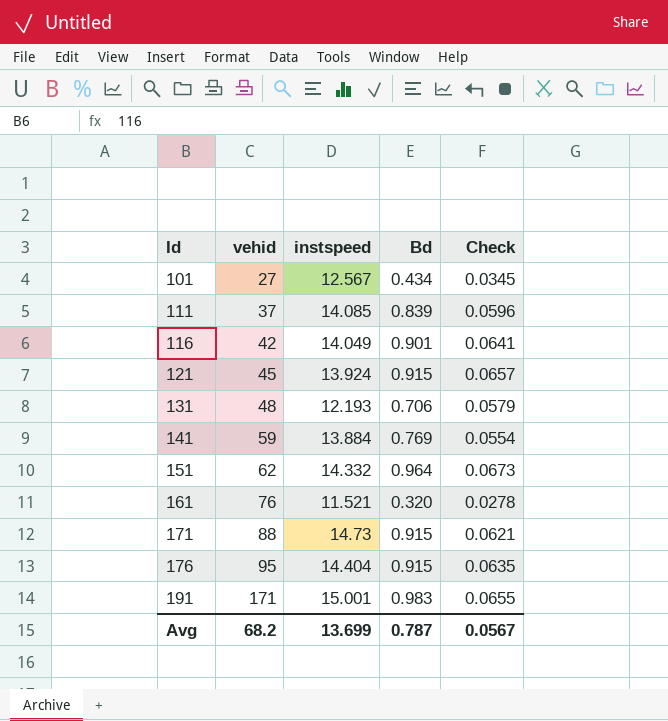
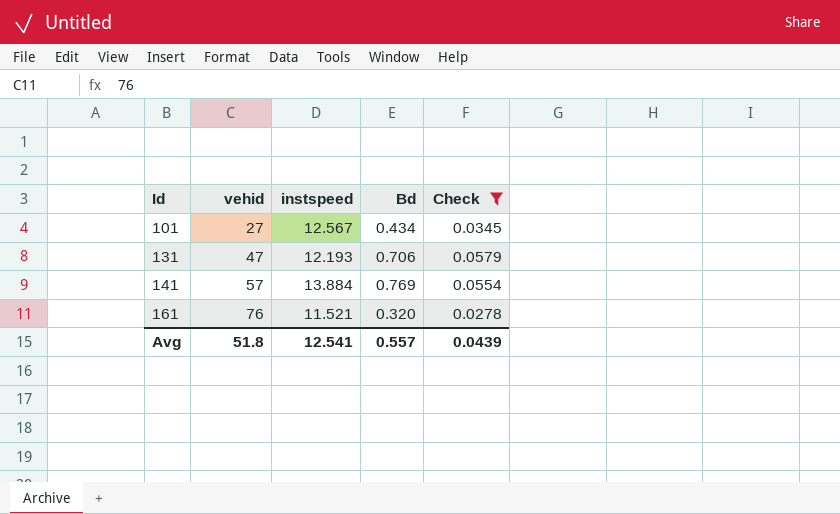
filter: none -> Check <= 0.0579
131 | vehid: 48 -> 47
141 | vehid: 59 -> 57
Avg | vehid: 68.2 -> 51.8
Avg | instspeed: 13.699 -> 12.541
Avg | Bd: 0.787 -> 0.557
Avg | Check: 0.0567 -> 0.0439

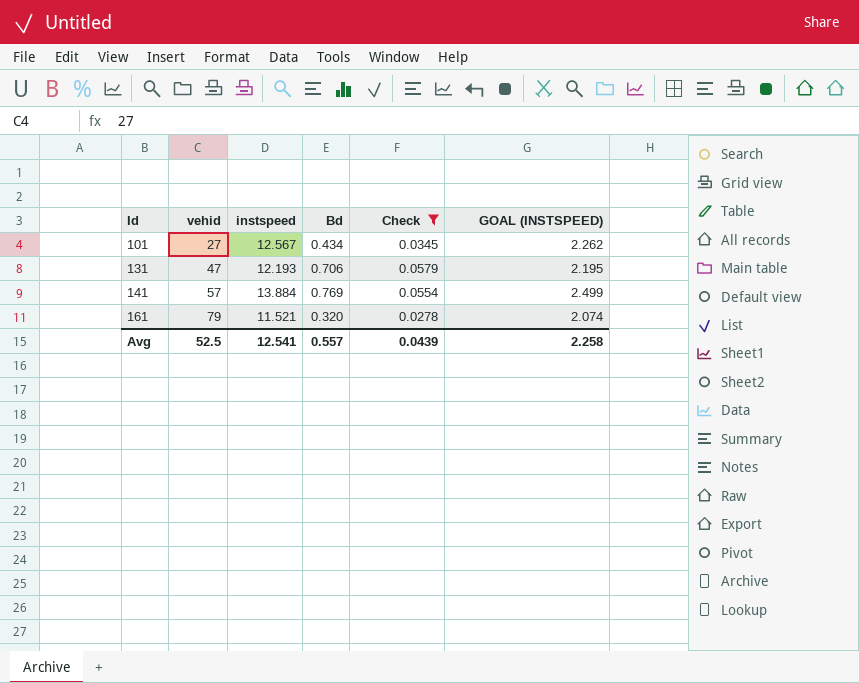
column GOAL (INSTSPEED) | formula: none -> [instspeed] * 0.18
161 | vehid: 76 -> 79
Avg | vehid: 51.8 -> 52.5

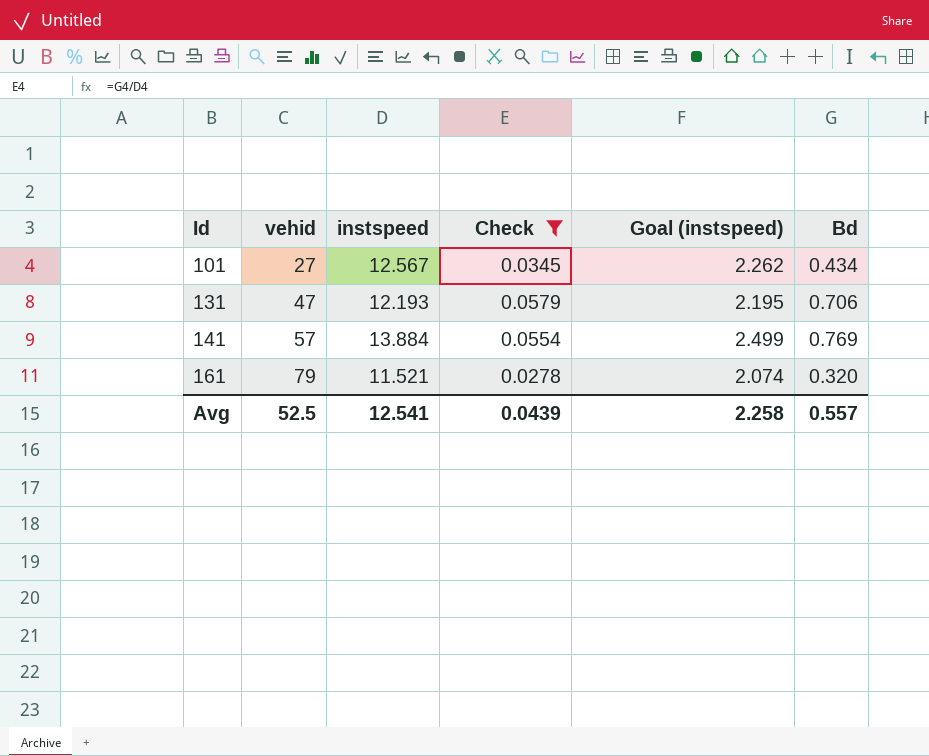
column name: GOAL (INSTSPEED) -> Goal (instspeed)
column Bd | position: 4 -> 6

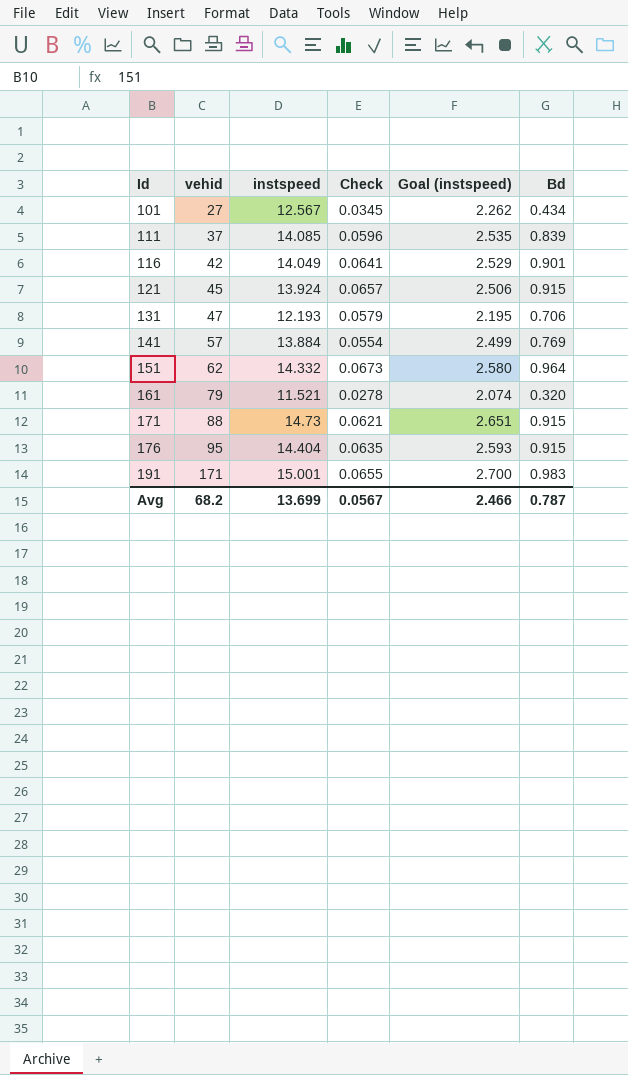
filter: Check <= 0.0579 -> none
Avg | vehid: 52.5 -> 68.2
Avg | instspeed: 12.541 -> 13.699
Avg | Check: 0.0439 -> 0.0567
Avg | Goal (instspeed): 2.258 -> 2.466
Avg | Bd: 0.557 -> 0.787

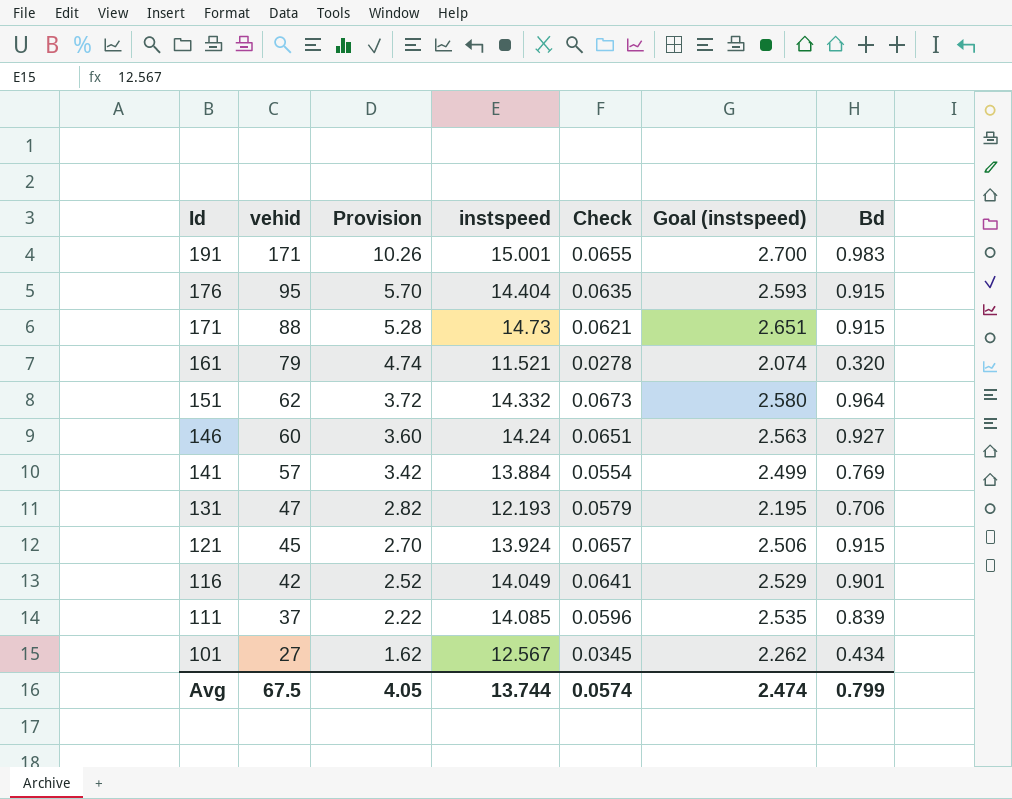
row order: Id ascending -> Id descending
column Provision | formula: none -> [vehid] * 0.06
row 146: none -> 60 | 3.60 | 14.24 | 0.0651 | 2.563 | 0.927
Avg | vehid: 68.2 -> 67.5
Avg | instspeed: 13.699 -> 13.744
Avg | Check: 0.0567 -> 0.0574
Avg | Goal (instspeed): 2.466 -> 2.474
Avg | Bd: 0.787 -> 0.799

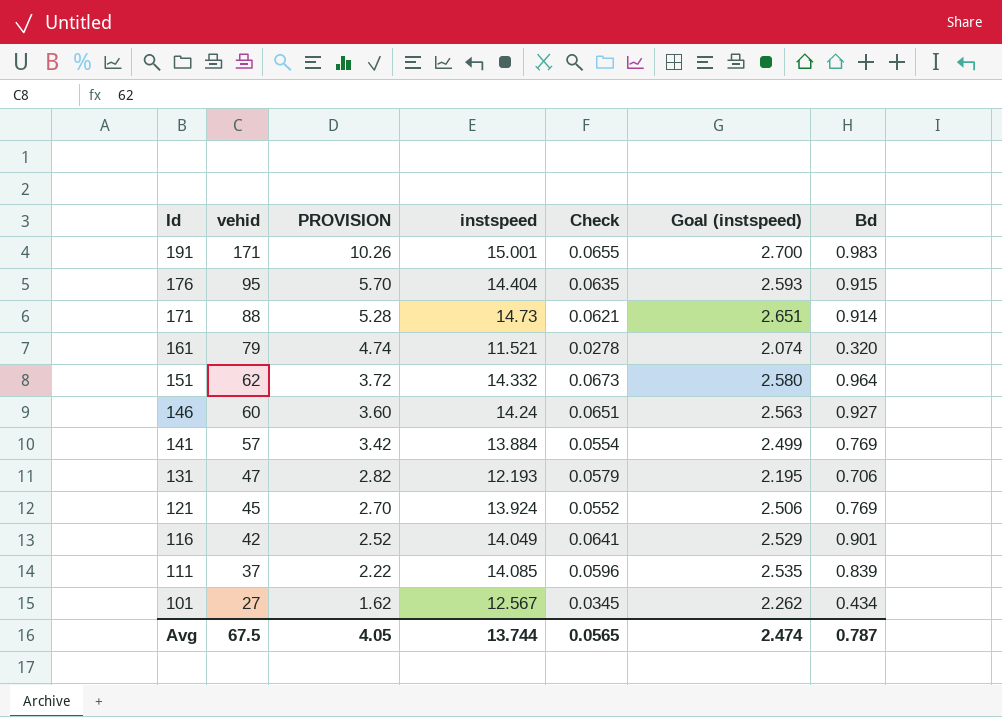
column name: Provision -> PROVISION
171 | Bd: 0.915 -> 0.914
121 | Check: 0.0657 -> 0.0552
121 | Bd: 0.915 -> 0.769
Avg | Check: 0.0574 -> 0.0565
Avg | Bd: 0.799 -> 0.787

